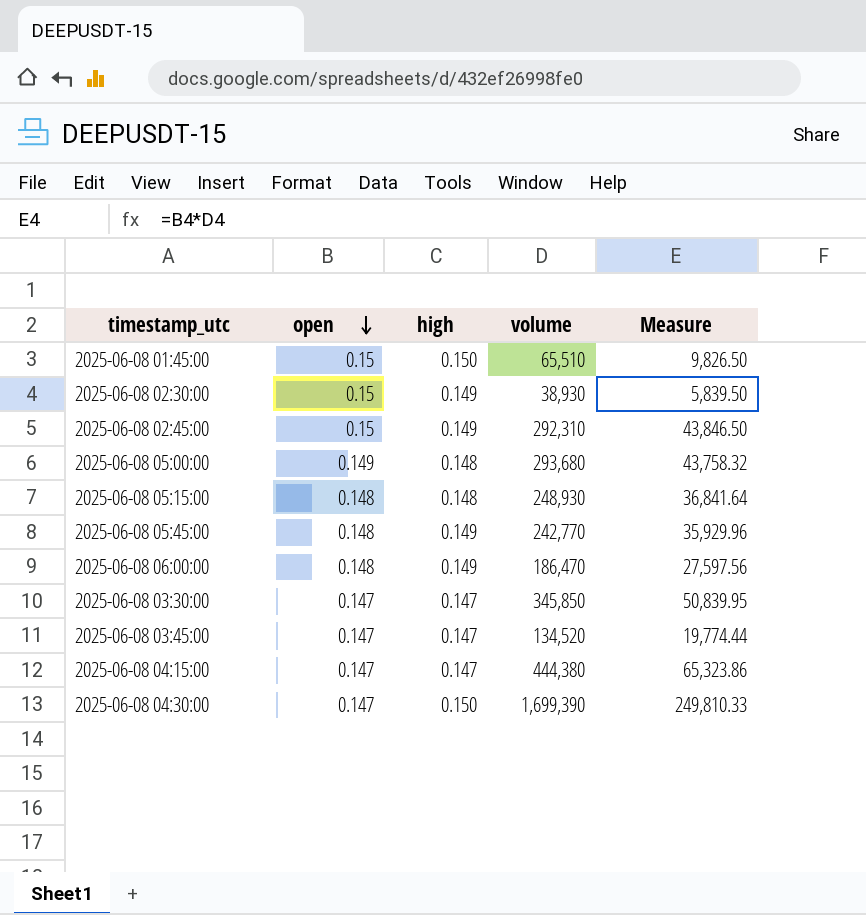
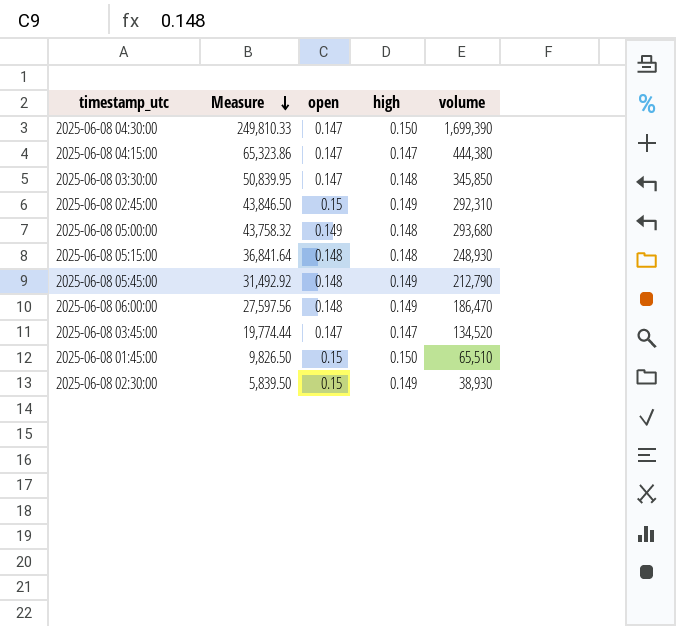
row order: open descending -> Measure descending
column Measure | position: 5 -> 2
2025-06-08 03:30:00 | high: 0.147 -> 0.148
2025-06-08 05:45:00 | Measure: 35,929.96 -> 31,492.92
2025-06-08 05:45:00 | volume: 242,770 -> 212,790

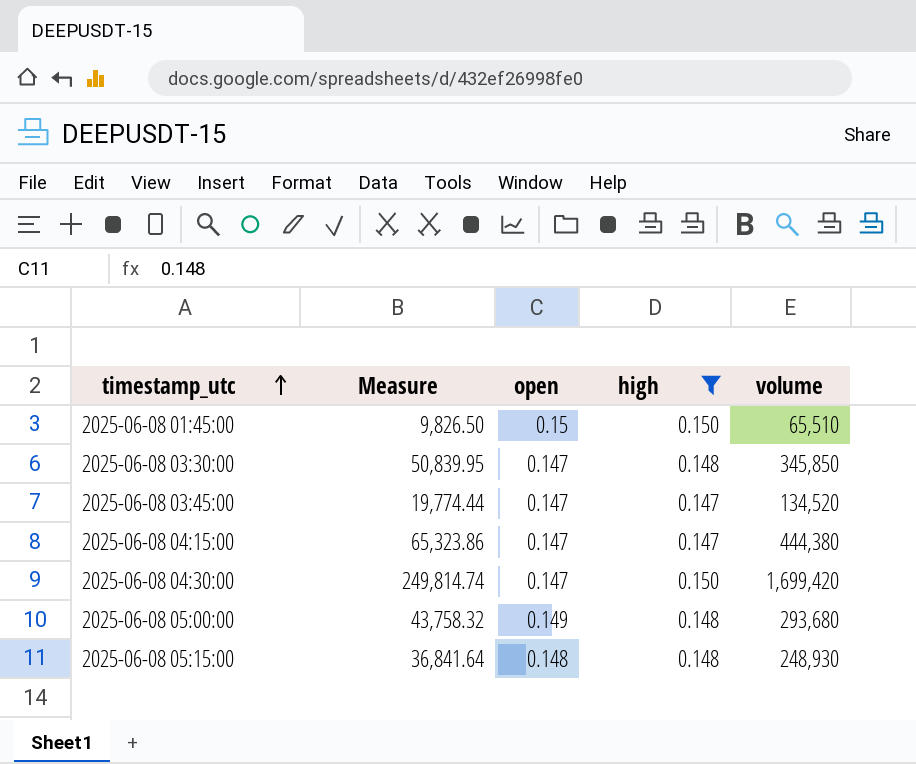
filter: none -> high != 0.149
row order: Measure descending -> timestamp_utc ascending
2025-06-08 04:30:00 | Measure: 249,810.33 -> 249,814.74
2025-06-08 04:30:00 | volume: 1,699,390 -> 1,699,420

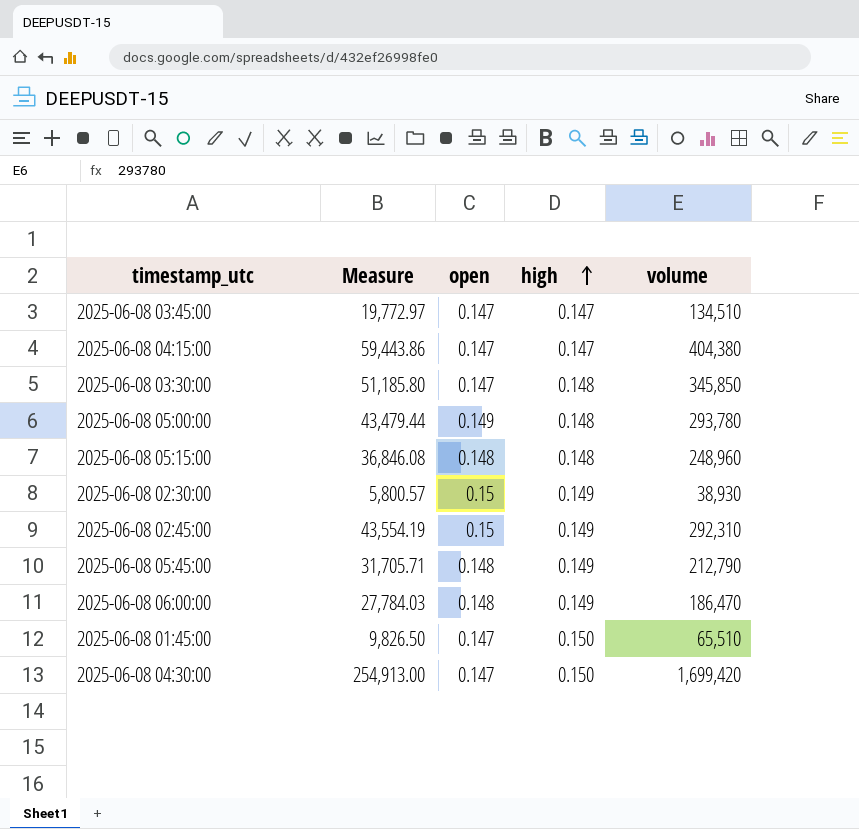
filter: high != 0.149 -> none
row order: timestamp_utc ascending -> high ascending
column Measure | formula: [open] * [volume] -> [high] * [volume]
2025-06-08 03:45:00 | volume: 134,520 -> 134,510
2025-06-08 04:15:00 | volume: 444,380 -> 404,380
2025-06-08 05:00:00 | volume: 293,680 -> 293,780
2025-06-08 05:15:00 | volume: 248,930 -> 248,960
2025-06-08 01:45:00 | open: 0.15 -> 0.147

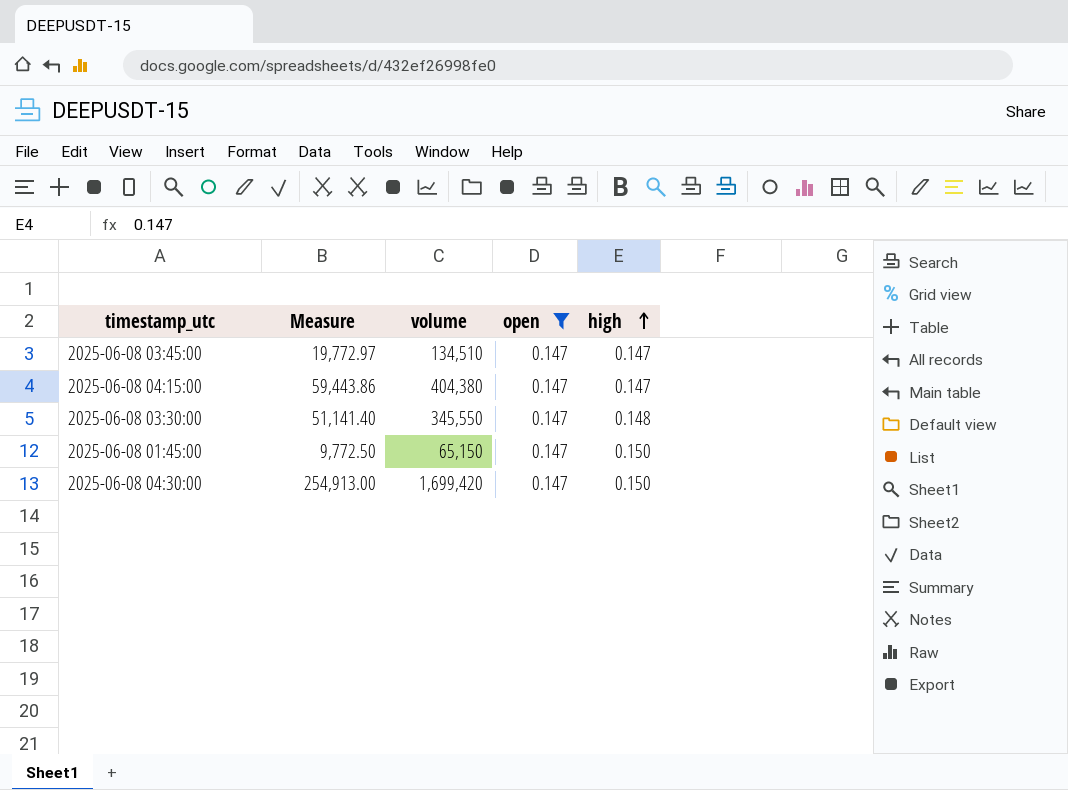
filter: none -> open = 0.147
column volume | position: 5 -> 3
2025-06-08 03:30:00 | Measure: 51,185.80 -> 51,141.40
2025-06-08 03:30:00 | volume: 345,850 -> 345,550
2025-06-08 01:45:00 | Measure: 9,826.50 -> 9,772.50
2025-06-08 01:45:00 | volume: 65,510 -> 65,150

